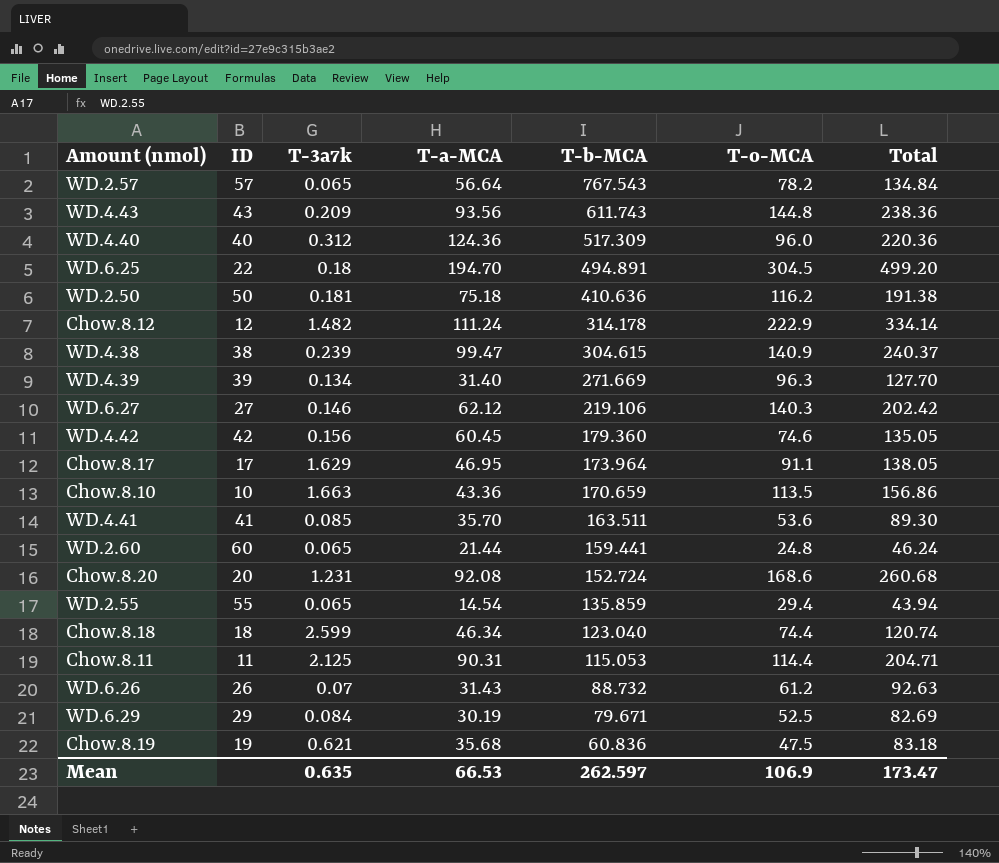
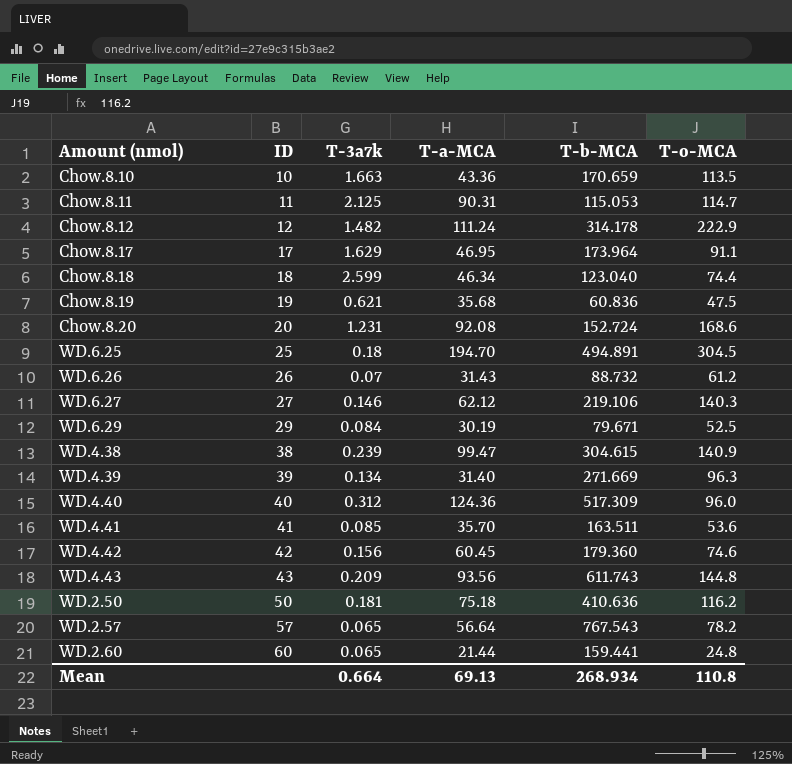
row order: T-b-MCA descending -> ID ascending
column Total | formula: [T-a-MCA] + [T-o-MCA] -> none
row WD.2.55: 55 | 0.065 | 14.54 | 135.859 | 29.4 | 43.94 -> none
Chow.8.11 | T-o-MCA: 114.4 -> 114.7
WD.6.25 | ID: 22 -> 25
Mean | T-3a7k: 0.635 -> 0.664
Mean | T-a-MCA: 66.53 -> 69.13
Mean | T-b-MCA: 262.597 -> 268.934
Mean | T-o-MCA: 106.9 -> 110.8

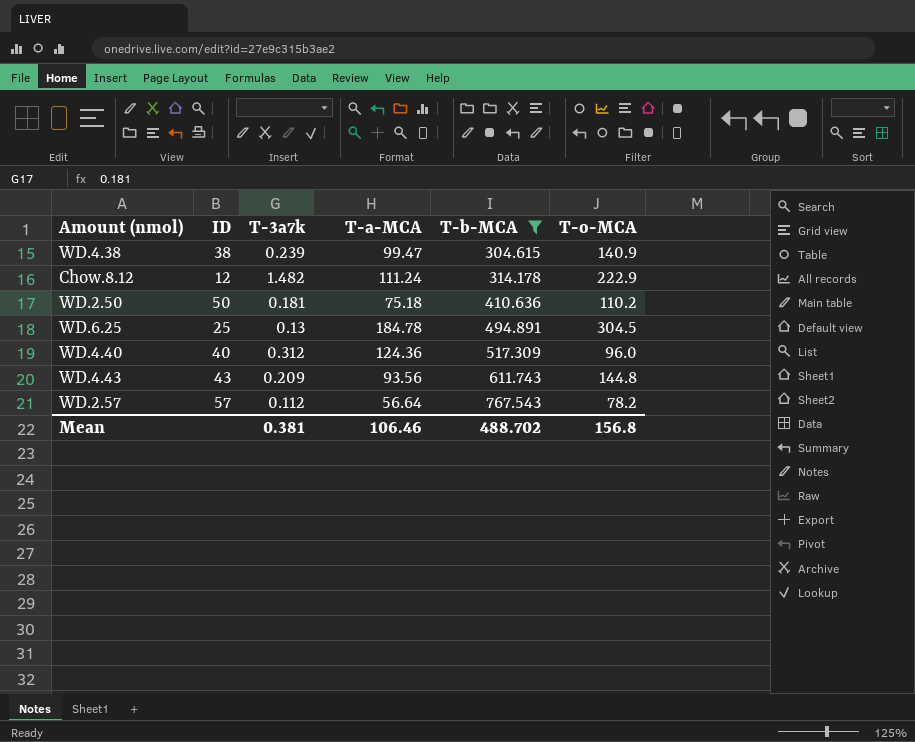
filter: none -> T-b-MCA >= 304.615
row order: ID ascending -> T-b-MCA ascending
WD.2.50 | T-o-MCA: 116.2 -> 110.2
WD.6.25 | T-3a7k: 0.18 -> 0.13
WD.6.25 | T-a-MCA: 194.70 -> 184.78
WD.2.57 | T-3a7k: 0.065 -> 0.112
Mean | T-3a7k: 0.664 -> 0.381
Mean | T-a-MCA: 69.13 -> 106.46
Mean | T-b-MCA: 268.934 -> 488.702
Mean | T-o-MCA: 110.8 -> 156.8

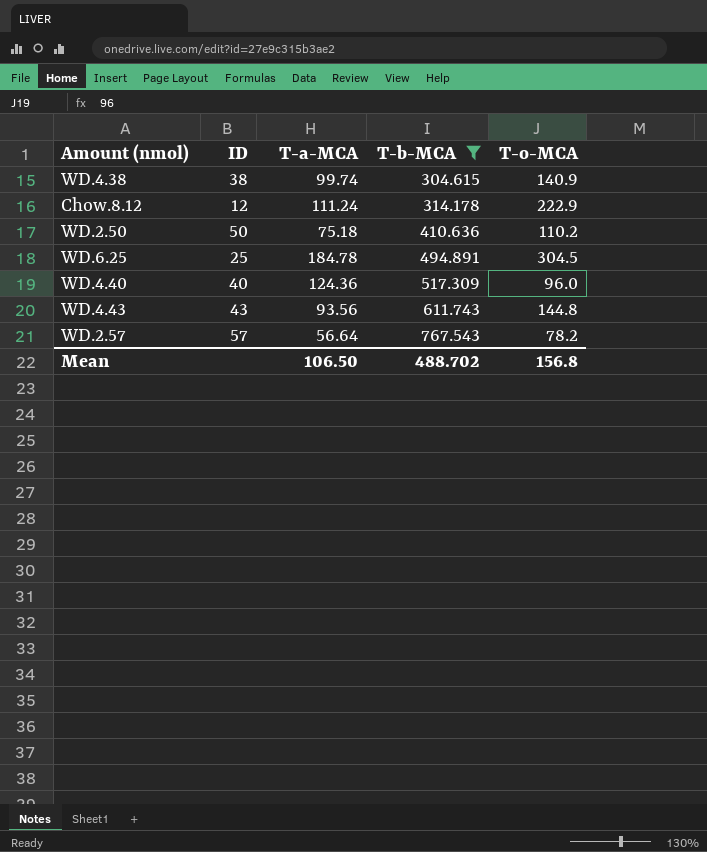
column T-3a7k | position: 3 -> none
WD.4.38 | T-a-MCA: 99.47 -> 99.74
Mean | T-a-MCA: 106.46 -> 106.50

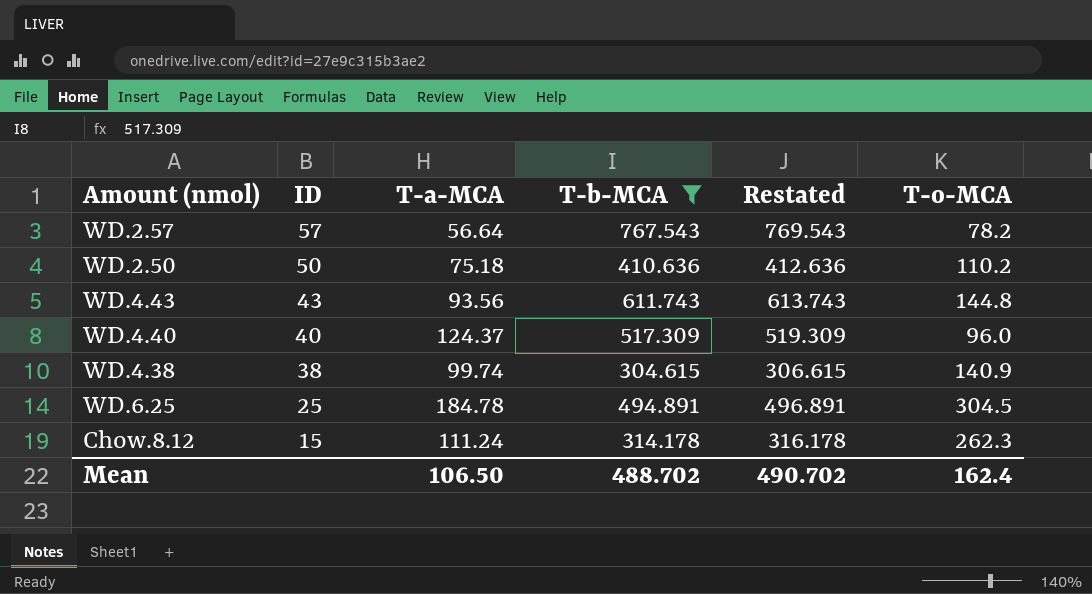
row order: T-b-MCA ascending -> ID descending
column Restated | formula: none -> [T-b-MCA] + 2
WD.4.40 | T-a-MCA: 124.36 -> 124.37
Chow.8.12 | ID: 12 -> 15
Chow.8.12 | T-o-MCA: 222.9 -> 262.3
Mean | T-o-MCA: 156.8 -> 162.4

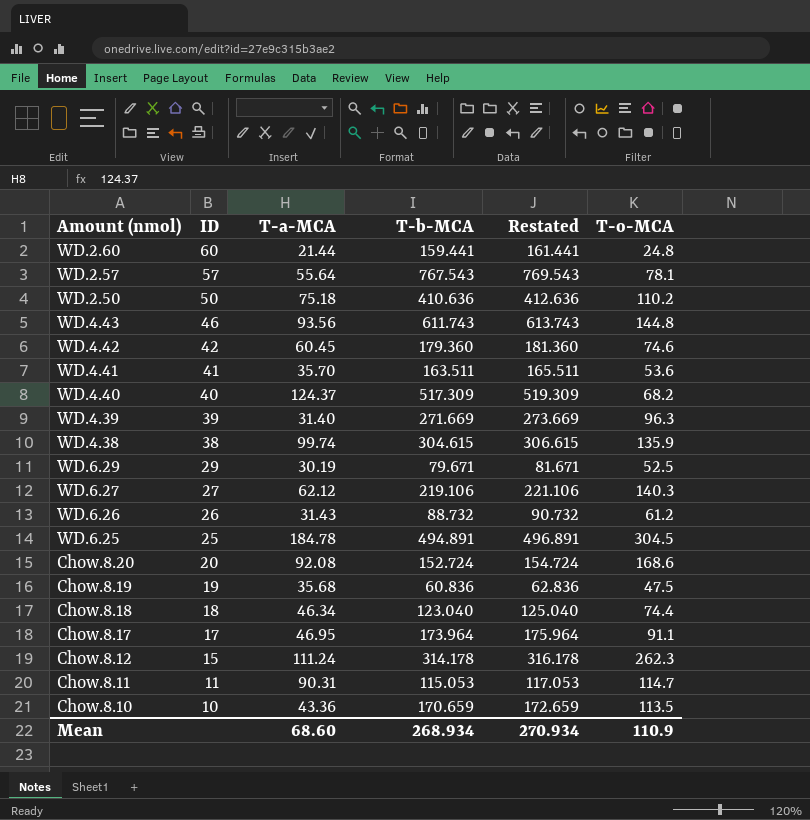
filter: T-b-MCA >= 304.615 -> none
WD.2.57 | T-a-MCA: 56.64 -> 55.64
WD.2.57 | T-o-MCA: 78.2 -> 78.1
WD.4.43 | ID: 43 -> 46
WD.4.40 | T-o-MCA: 96.0 -> 68.2
WD.4.38 | T-o-MCA: 140.9 -> 135.9
Mean | T-a-MCA: 106.50 -> 68.60
Mean | T-b-MCA: 488.702 -> 268.934
Mean | Restated: 490.702 -> 270.934
Mean | T-o-MCA: 162.4 -> 110.9

